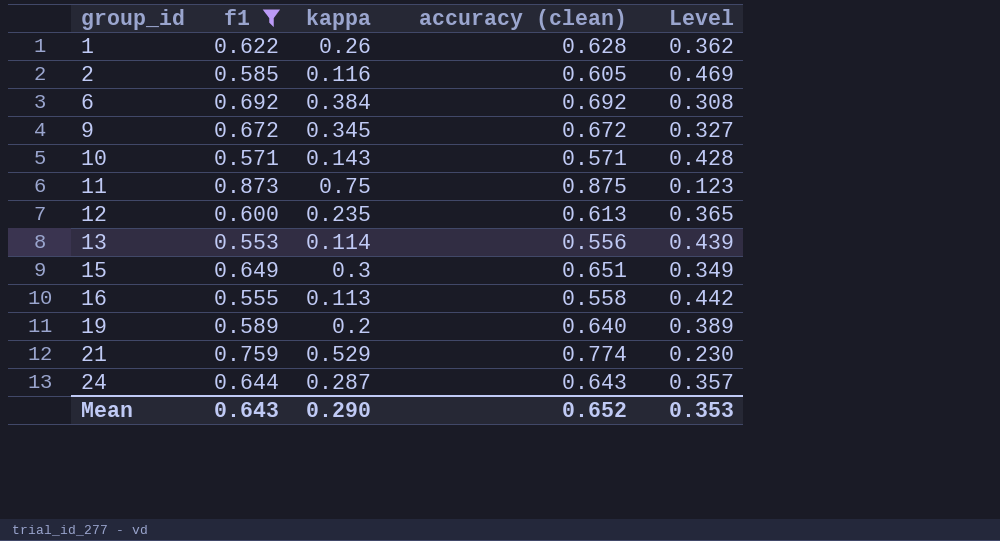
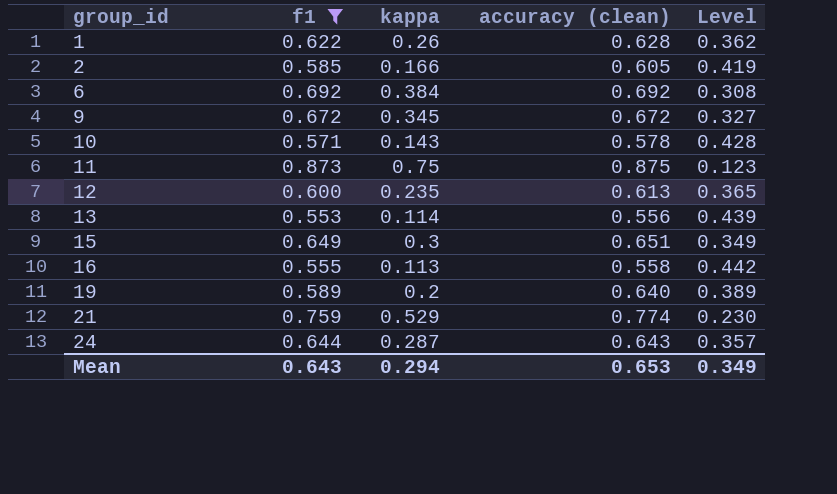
2 | kappa: 0.116 -> 0.166
2 | Level: 0.469 -> 0.419
10 | accuracy (clean): 0.571 -> 0.578
Mean | kappa: 0.290 -> 0.294
Mean | accuracy (clean): 0.652 -> 0.653
Mean | Level: 0.353 -> 0.349

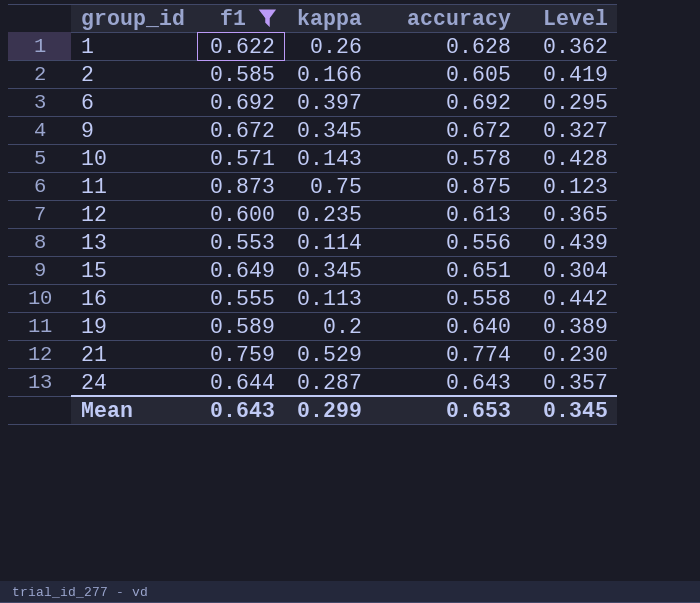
column name: accuracy (clean) -> accuracy
6 | kappa: 0.384 -> 0.397
6 | Level: 0.308 -> 0.295
15 | kappa: 0.3 -> 0.345
15 | Level: 0.349 -> 0.304
Mean | kappa: 0.294 -> 0.299
Mean | Level: 0.349 -> 0.345

